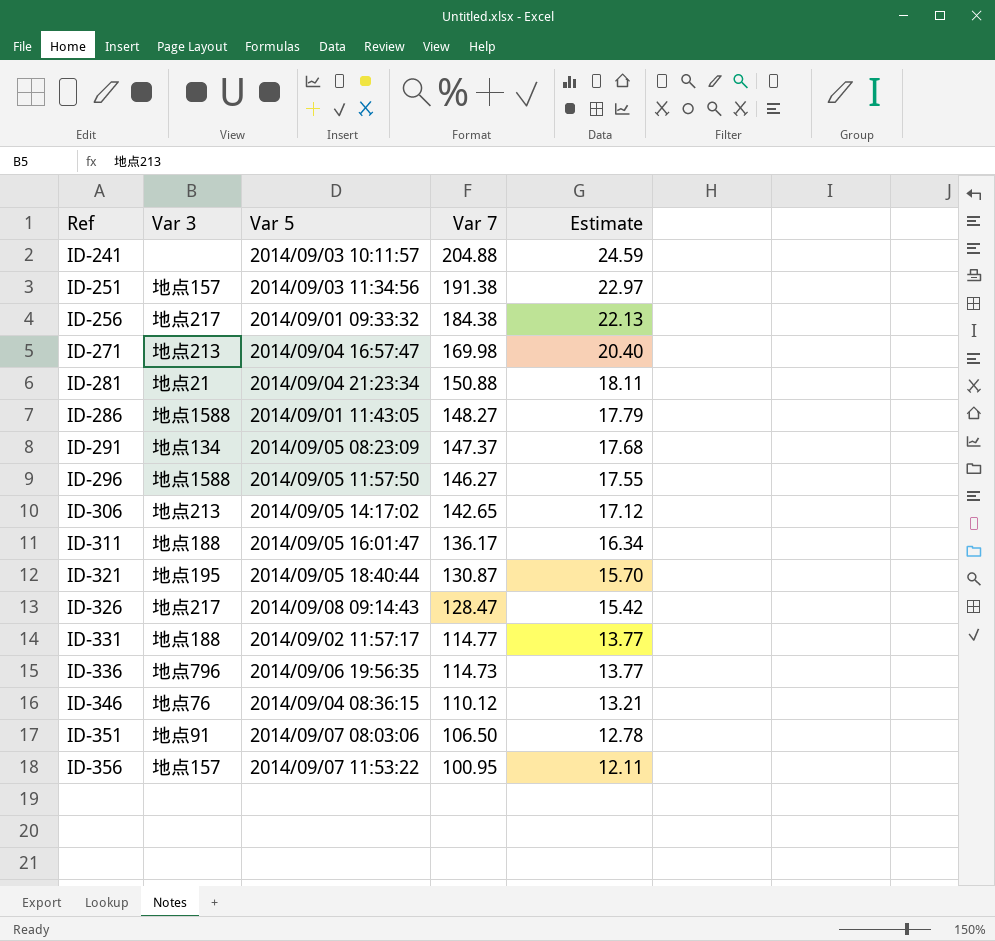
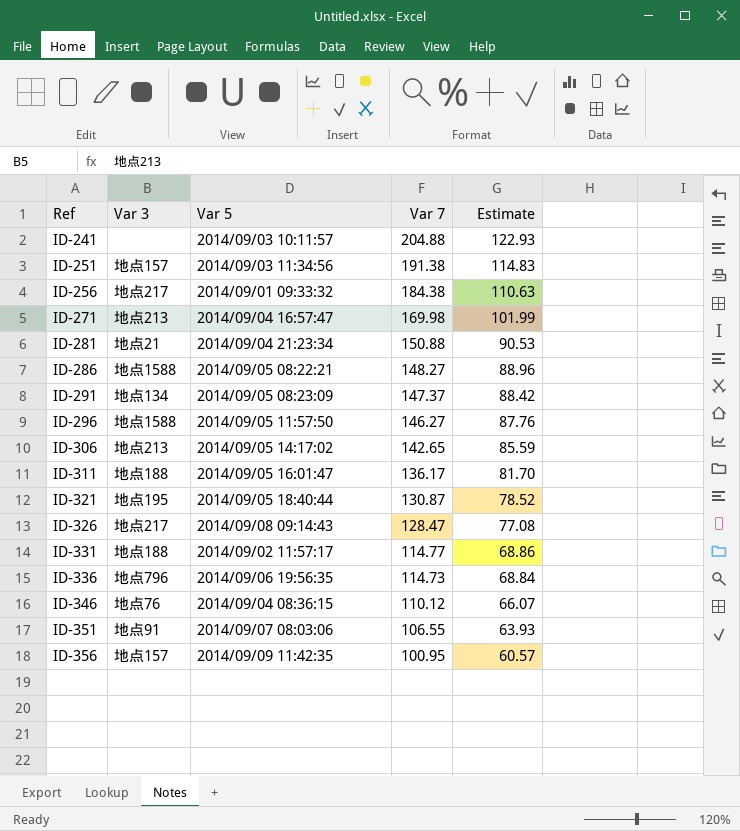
column Estimate | formula: [Var 7] * 0.12 -> [Var 7] * 0.6
ID-286 | Var 5: 2014/09/01 11:43:05 -> 2014/09/05 08:22:21
ID-351 | Var 7: 106.50 -> 106.55
ID-356 | Var 5: 2014/09/07 11:53:22 -> 2014/09/09 11:42:35

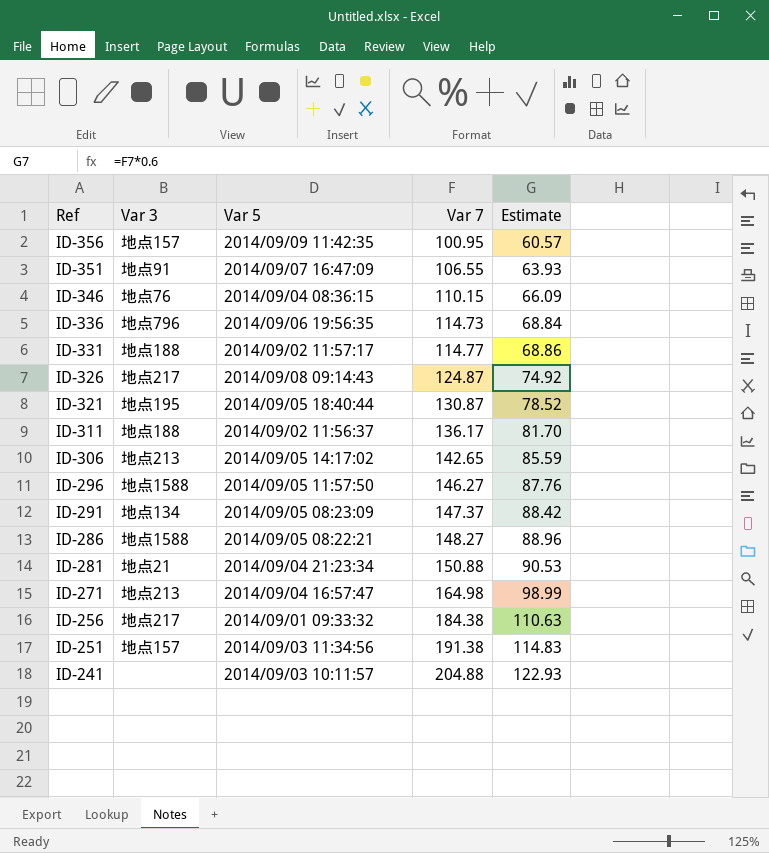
row order: Ref ascending -> Ref descending
ID-351 | Var 5: 2014/09/07 08:03:06 -> 2014/09/07 16:47:09
ID-346 | Var 7: 110.12 -> 110.15
ID-346 | Estimate: 66.07 -> 66.09
ID-326 | Var 7: 128.47 -> 124.87
ID-326 | Estimate: 77.08 -> 74.92
ID-311 | Var 5: 2014/09/05 16:01:47 -> 2014/09/02 11:56:37
ID-271 | Var 7: 169.98 -> 164.98
ID-271 | Estimate: 101.99 -> 98.99

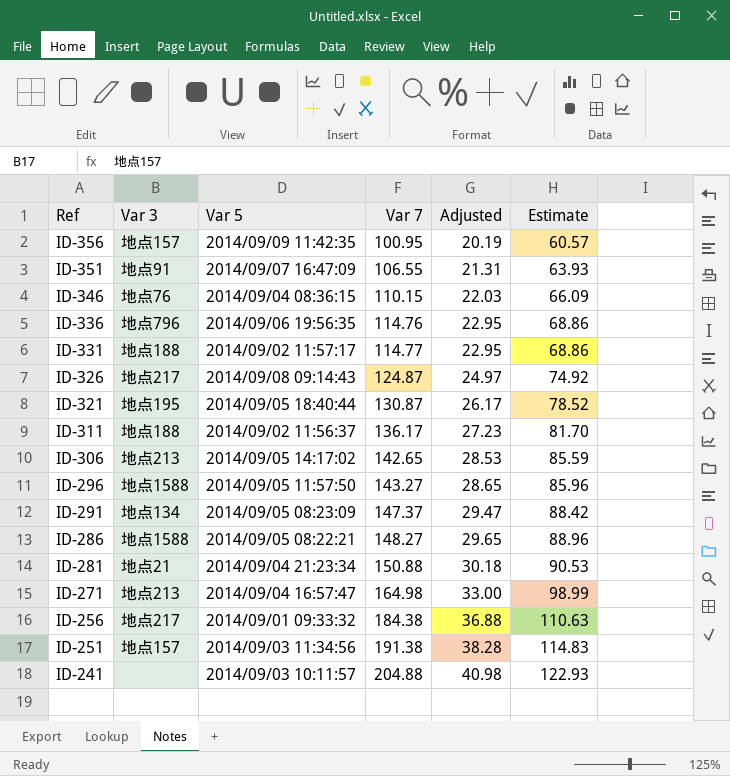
column Adjusted | formula: none -> [Var 7] * 0.2
ID-336 | Var 7: 114.73 -> 114.76
ID-336 | Estimate: 68.84 -> 68.86
ID-296 | Var 7: 146.27 -> 143.27
ID-296 | Estimate: 87.76 -> 85.96

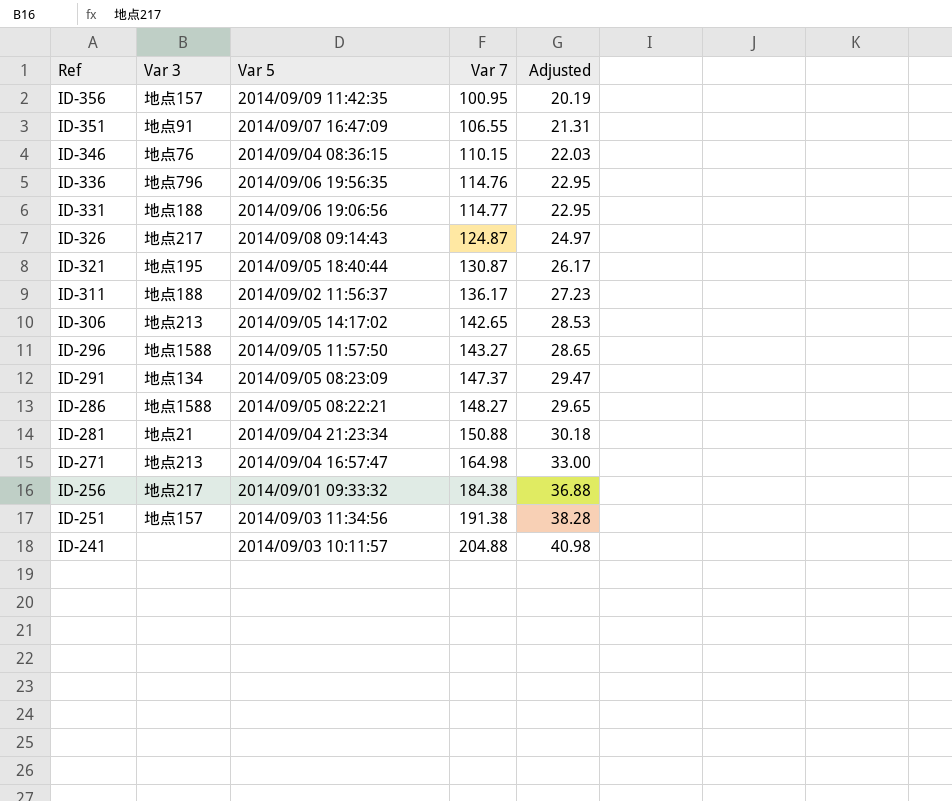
column Estimate | formula: [Var 7] * 0.6 -> none
ID-331 | Var 5: 2014/09/02 11:57:17 -> 2014/09/06 19:06:56

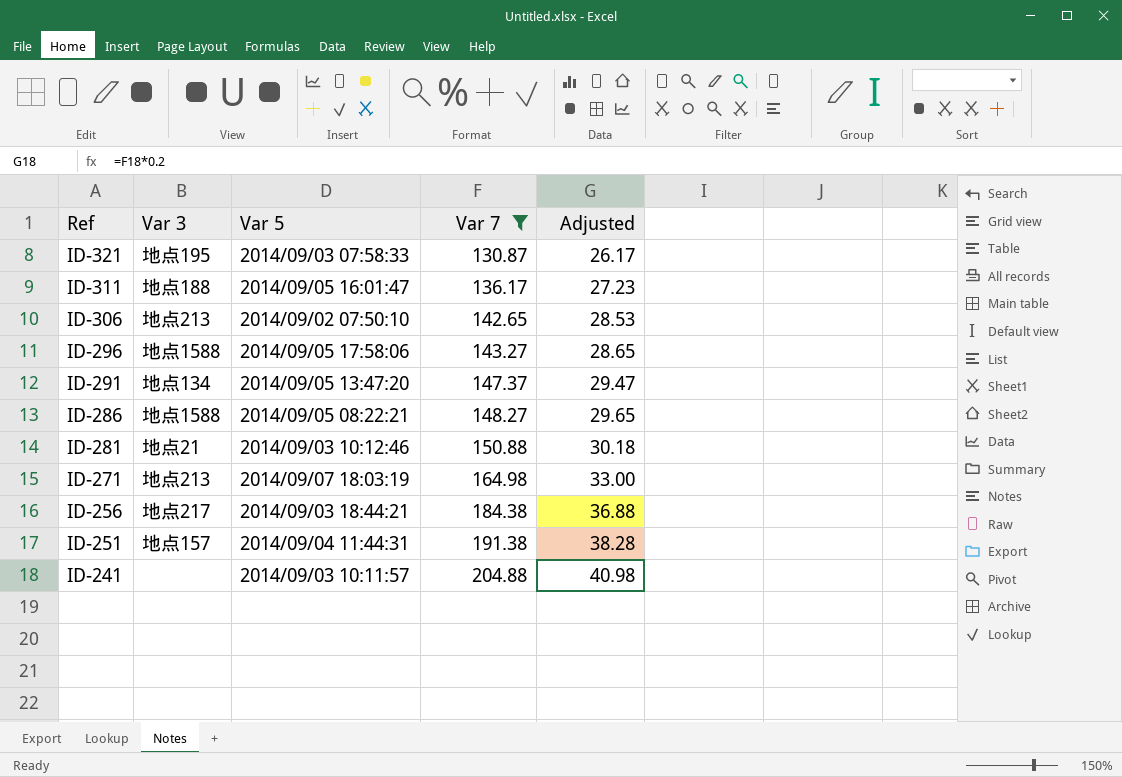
filter: none -> Var 7 >= 130.87
ID-321 | Var 5: 2014/09/05 18:40:44 -> 2014/09/03 07:58:33
ID-311 | Var 5: 2014/09/02 11:56:37 -> 2014/09/05 16:01:47
ID-306 | Var 5: 2014/09/05 14:17:02 -> 2014/09/02 07:50:10
ID-296 | Var 5: 2014/09/05 11:57:50 -> 2014/09/05 17:58:06
ID-291 | Var 5: 2014/09/05 08:23:09 -> 2014/09/05 13:47:20
ID-281 | Var 5: 2014/09/04 21:23:34 -> 2014/09/03 10:12:46
ID-271 | Var 5: 2014/09/04 16:57:47 -> 2014/09/07 18:03:19
ID-256 | Var 5: 2014/09/01 09:33:32 -> 2014/09/03 18:44:21
ID-251 | Var 5: 2014/09/03 11:34:56 -> 2014/09/04 11:44:31

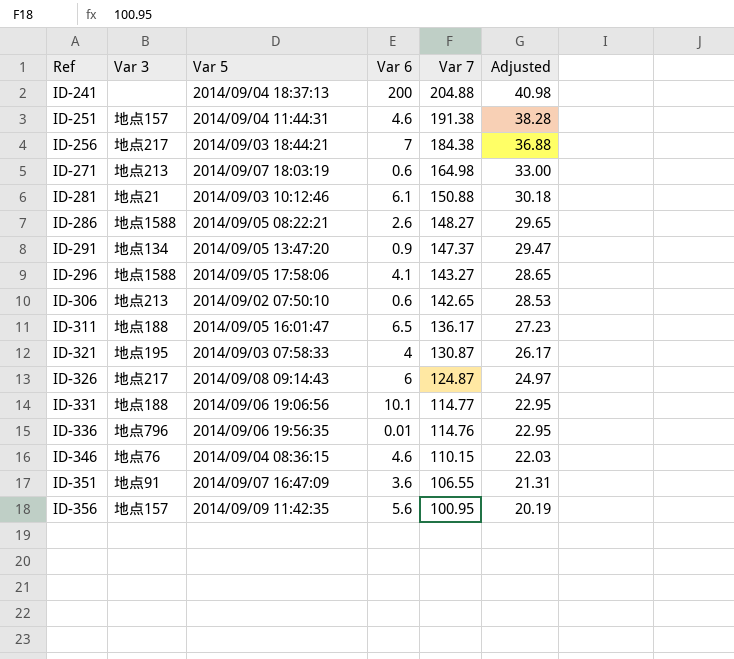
filter: Var 7 >= 130.87 -> none
row order: Ref descending -> Ref ascending
column Var 6 | position: none -> 4
ID-241 | Var 5: 2014/09/03 10:11:57 -> 2014/09/04 18:37:13

